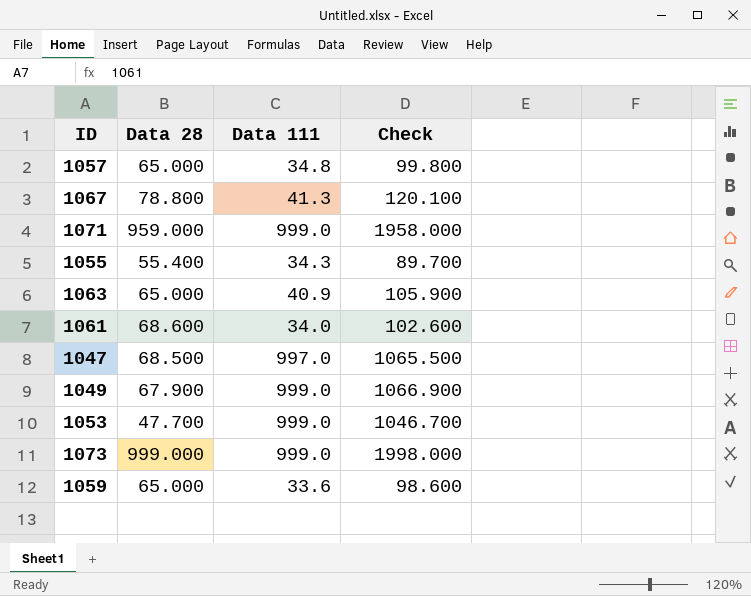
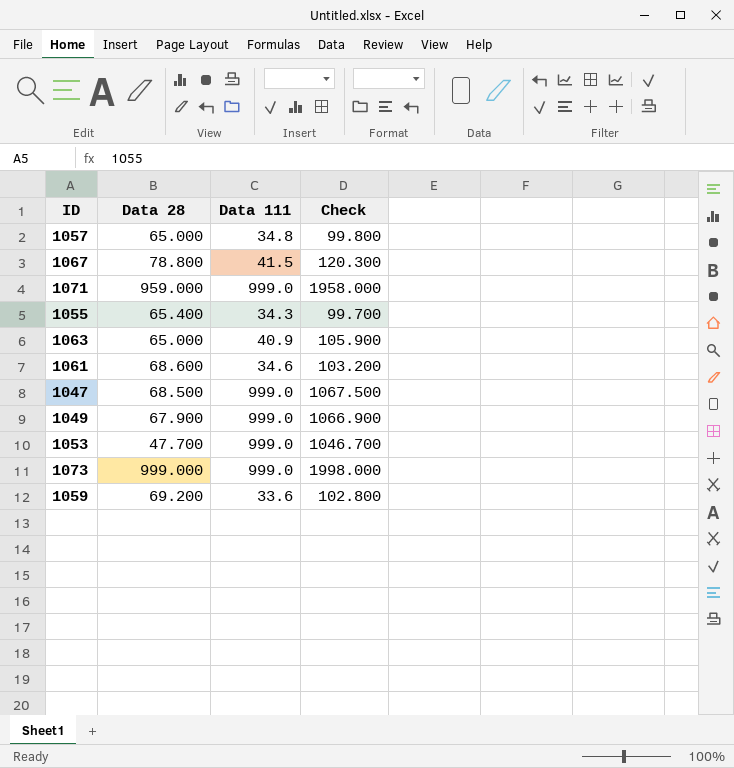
1067 | Data 111: 41.3 -> 41.5
1067 | Check: 120.100 -> 120.300
1055 | Data 28: 55.400 -> 65.400
1055 | Check: 89.700 -> 99.700
1061 | Data 111: 34.0 -> 34.6
1061 | Check: 102.600 -> 103.200
1047 | Data 111: 997.0 -> 999.0
1047 | Check: 1065.500 -> 1067.500
1059 | Data 28: 65.000 -> 69.200
1059 | Check: 98.600 -> 102.800

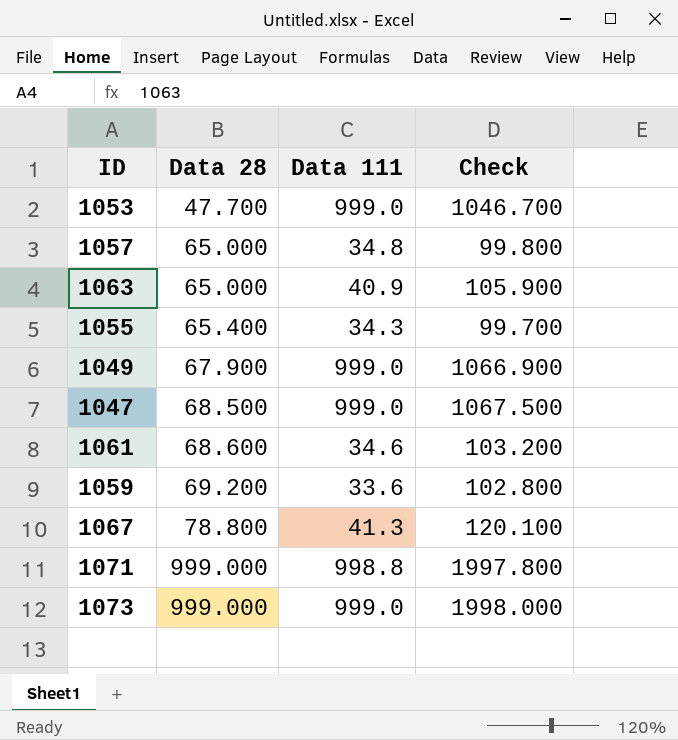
row order: none -> Data 28 ascending
1067 | Data 111: 41.5 -> 41.3
1067 | Check: 120.300 -> 120.100
1071 | Data 28: 959.000 -> 999.000
1071 | Data 111: 999.0 -> 998.8
1071 | Check: 1958.000 -> 1997.800

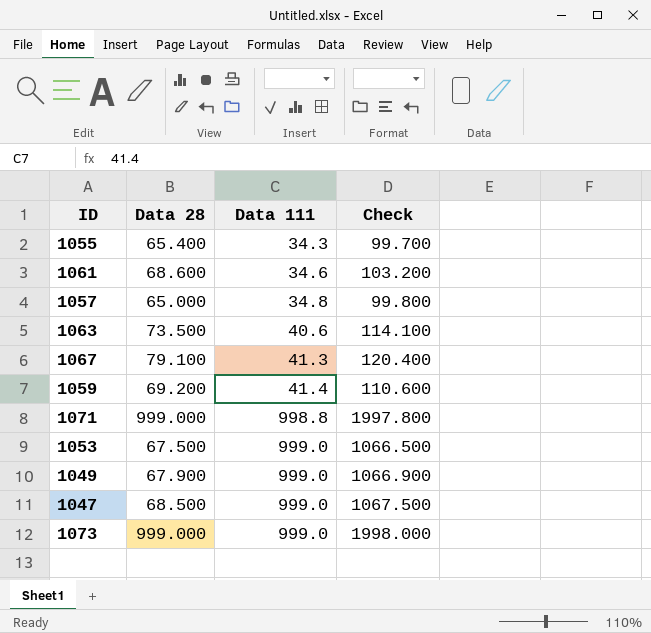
row order: Data 28 ascending -> Data 111 ascending
1063 | Data 28: 65.000 -> 73.500
1063 | Data 111: 40.9 -> 40.6
1063 | Check: 105.900 -> 114.100
1067 | Data 28: 78.800 -> 79.100
1067 | Check: 120.100 -> 120.400
1059 | Data 111: 33.6 -> 41.4
1059 | Check: 102.800 -> 110.600
1053 | Data 28: 47.700 -> 67.500
1053 | Check: 1046.700 -> 1066.500

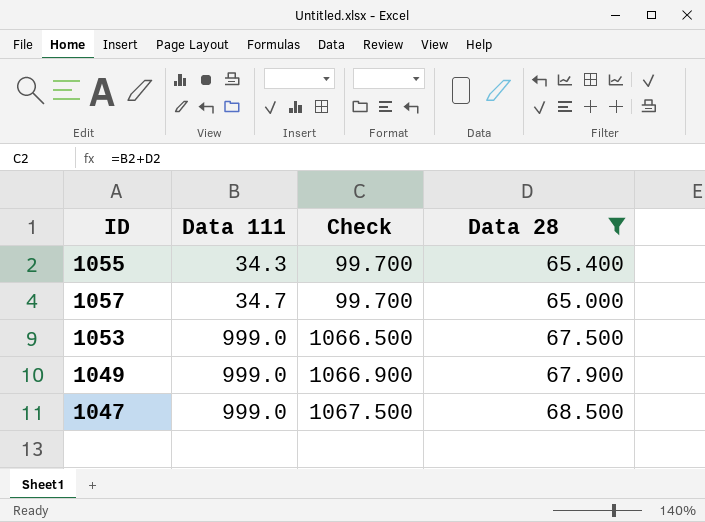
filter: none -> Data 28 <= 68.500
column Data 28 | position: 2 -> 4
1057 | Data 111: 34.8 -> 34.7
1057 | Check: 99.800 -> 99.700

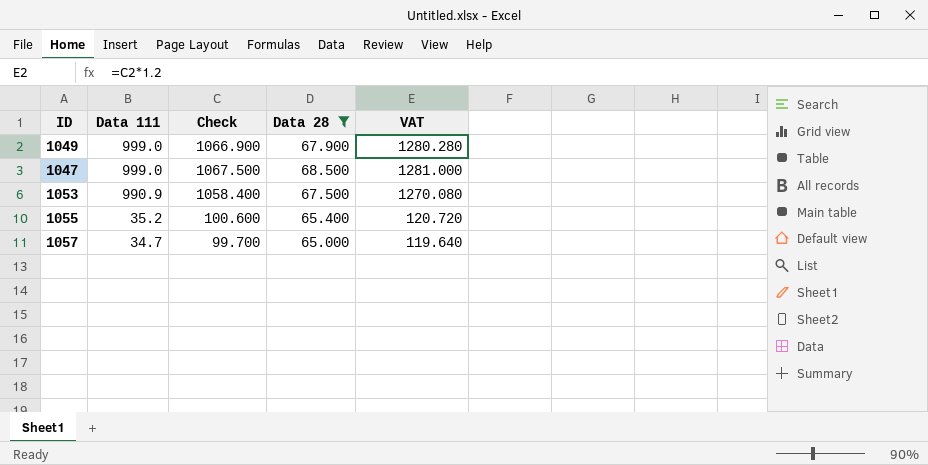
row order: Data 111 ascending -> Data 111 descending
column VAT | formula: none -> [Check] * 1.2
1053 | Data 111: 999.0 -> 990.9
1053 | Check: 1066.500 -> 1058.400
1055 | Data 111: 34.3 -> 35.2
1055 | Check: 99.700 -> 100.600

